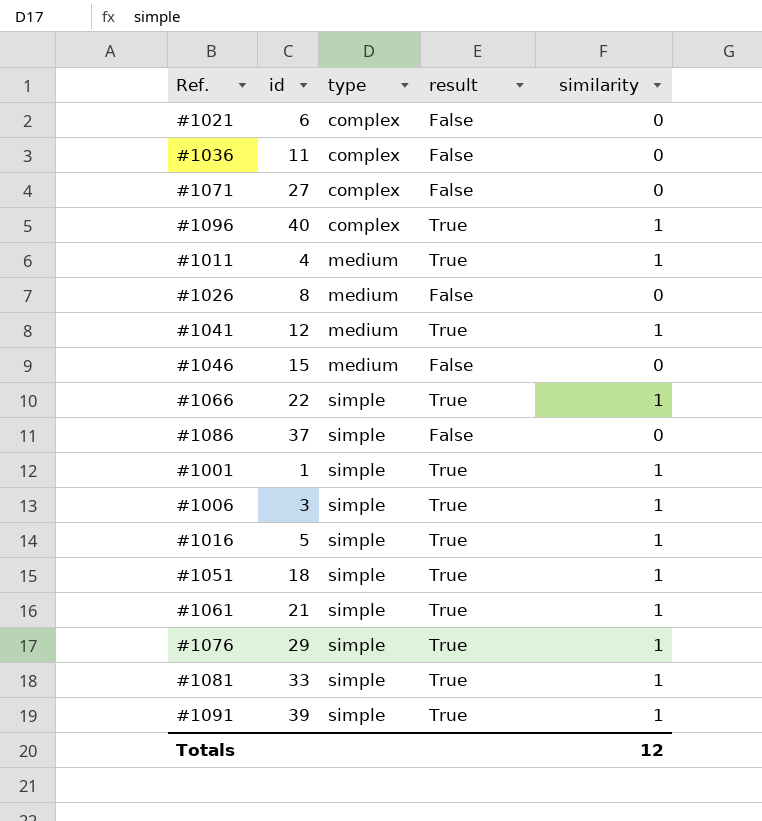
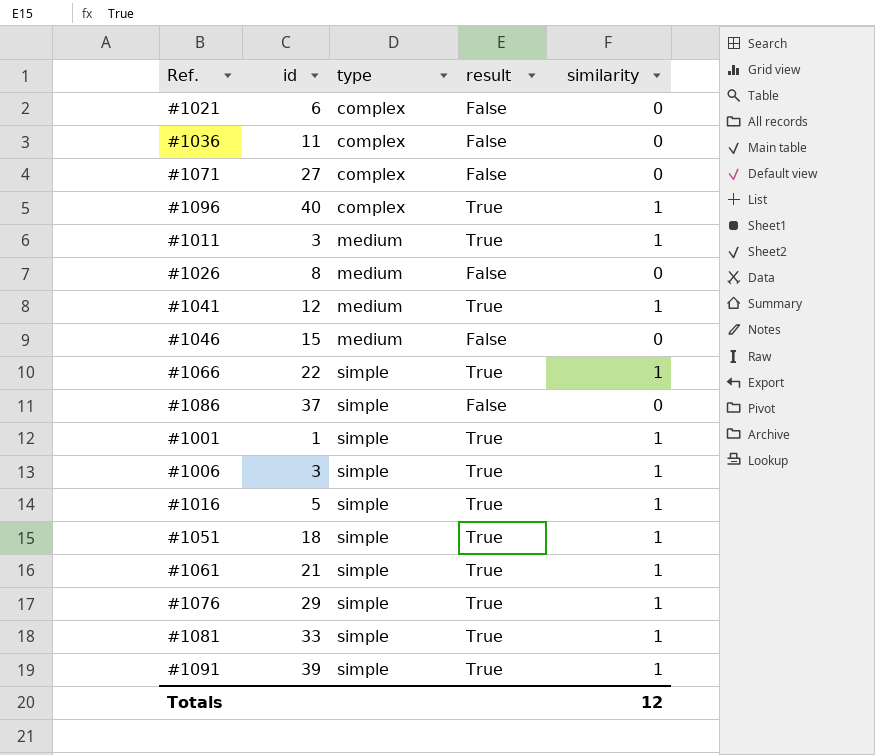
#1011 | id: 4 -> 3

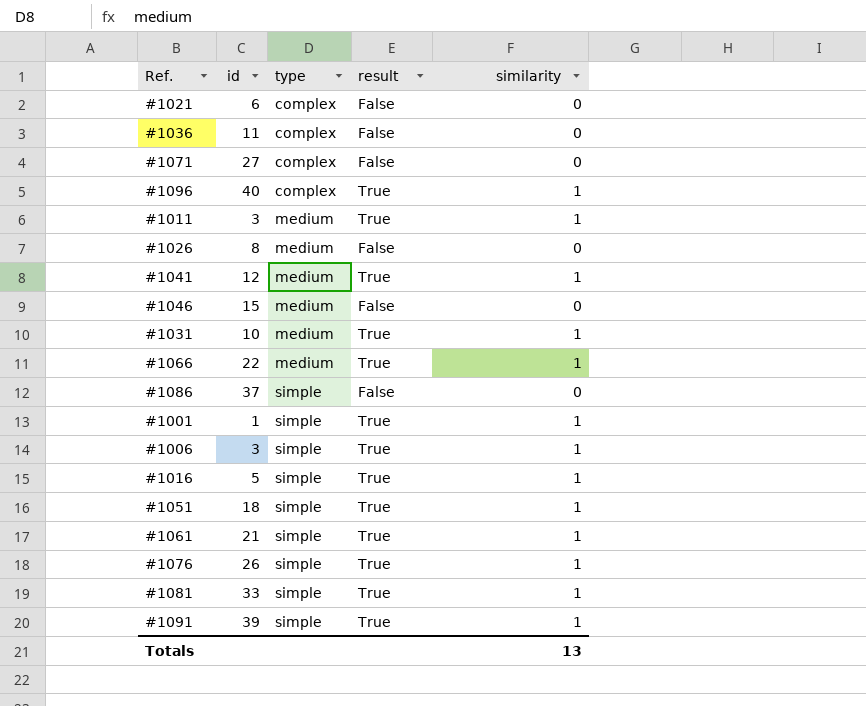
row #1031: none -> 10 | medium | True | 1
#1066 | type: simple -> medium
#1076 | id: 29 -> 26
Totals | similarity: 12 -> 13

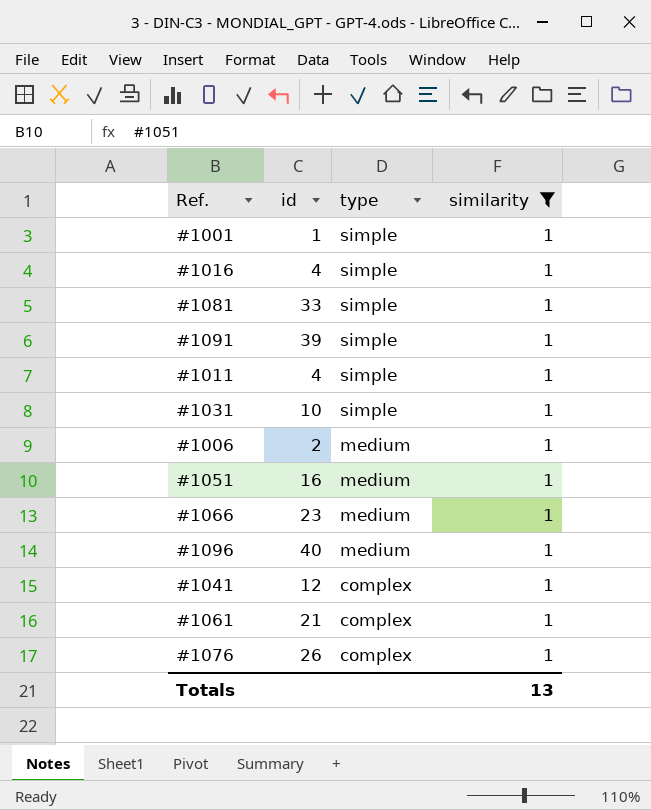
filter: none -> similarity = 1
row order: type ascending -> type descending
column result | position: 4 -> none
#1016 | id: 5 -> 4
#1011 | id: 3 -> 4
#1011 | type: medium -> simple
#1031 | type: medium -> simple
#1006 | id: 3 -> 2
#1006 | type: simple -> medium
#1051 | id: 18 -> 16
#1051 | type: simple -> medium
#1066 | id: 22 -> 23
#1096 | type: complex -> medium
#1041 | type: medium -> complex
#1061 | type: simple -> complex
#1076 | type: simple -> complex

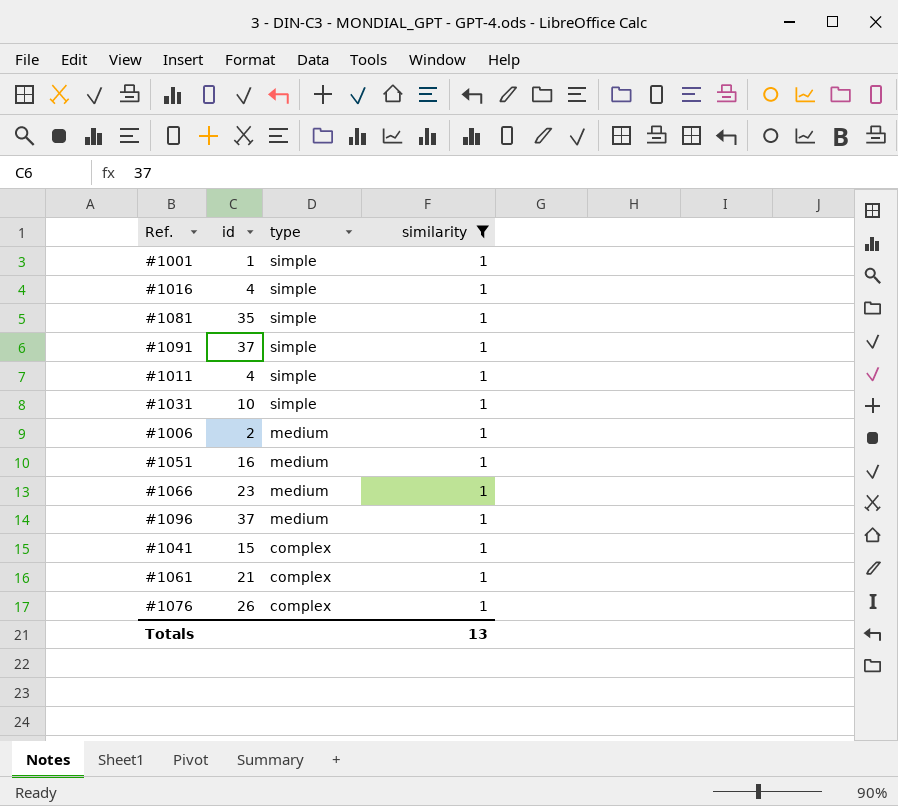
#1081 | id: 33 -> 35
#1091 | id: 39 -> 37
#1096 | id: 40 -> 37
#1041 | id: 12 -> 15

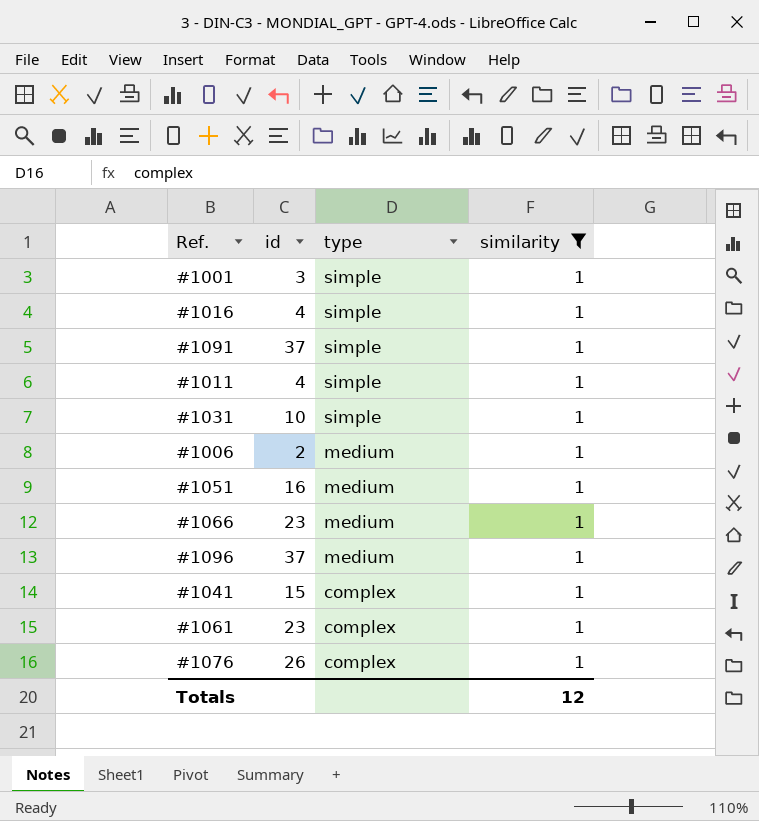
row #1081: 35 | simple | 1 -> none
#1001 | id: 1 -> 3
#1061 | id: 21 -> 23
Totals | similarity: 13 -> 12

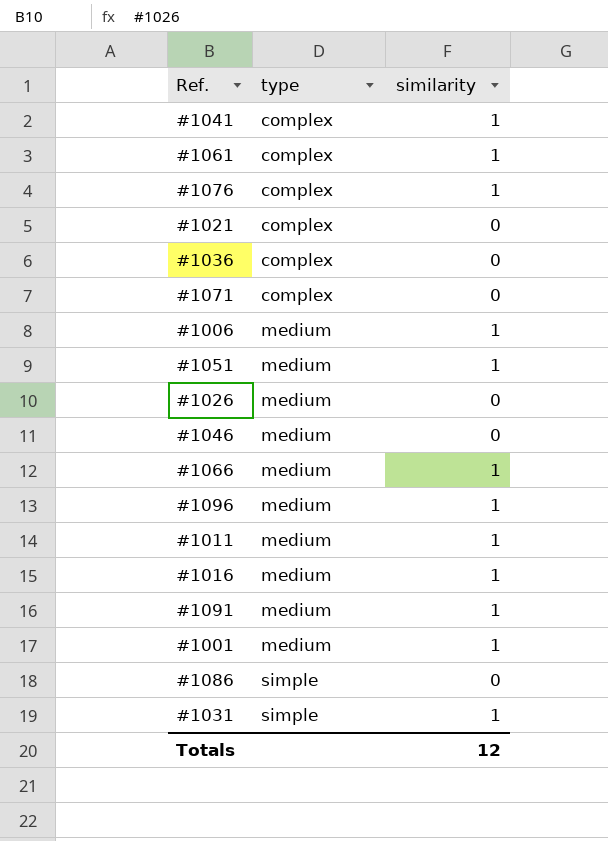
filter: similarity = 1 -> none
row order: type descending -> type ascending
column id | position: 2 -> none
#1011 | type: simple -> medium
#1016 | type: simple -> medium
#1091 | type: simple -> medium
#1001 | type: simple -> medium

